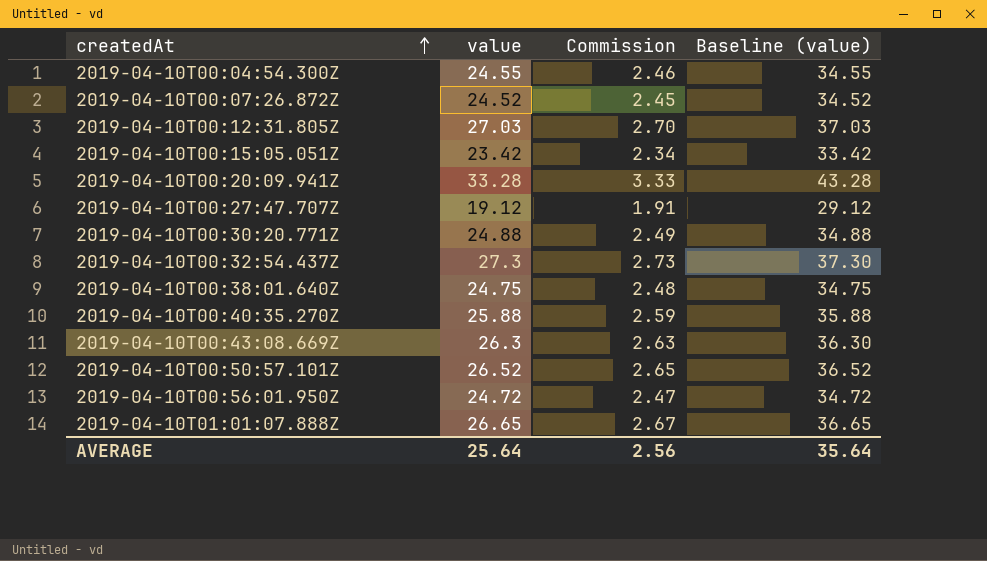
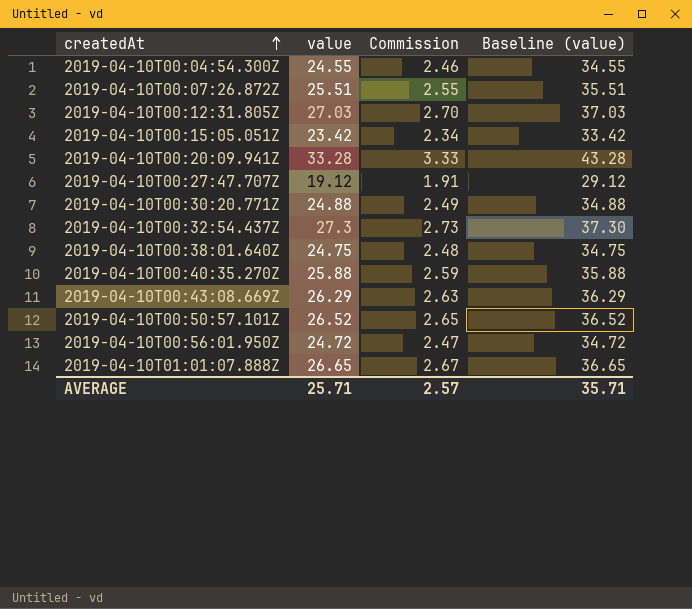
2019-04-10T00:07:26.872Z | value: 24.52 -> 25.51
2019-04-10T00:07:26.872Z | Commission: 2.45 -> 2.55
2019-04-10T00:07:26.872Z | Baseline (value): 34.52 -> 35.51
2019-04-10T00:43:08.669Z | value: 26.3 -> 26.29
2019-04-10T00:43:08.669Z | Baseline (value): 36.30 -> 36.29
AVERAGE | value: 25.64 -> 25.71
AVERAGE | Commission: 2.56 -> 2.57
AVERAGE | Baseline (value): 35.64 -> 35.71

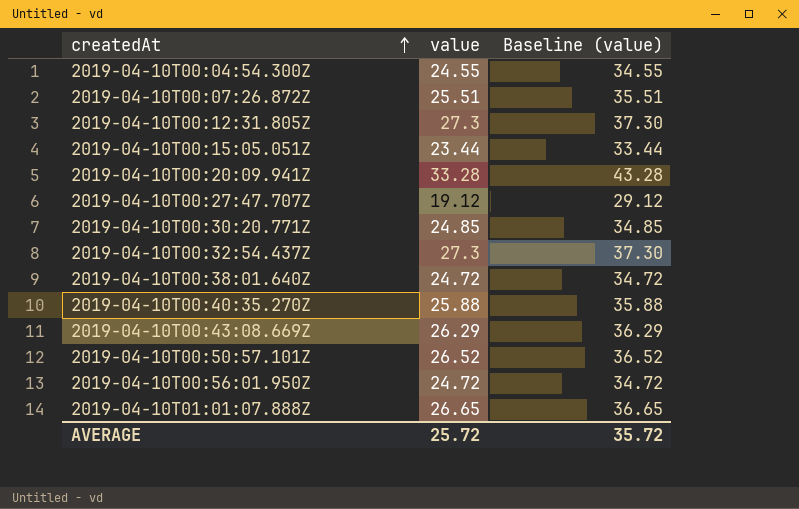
column Commission | formula: [value] * 0.1 -> none
2019-04-10T00:12:31.805Z | value: 27.03 -> 27.3
2019-04-10T00:12:31.805Z | Baseline (value): 37.03 -> 37.30
2019-04-10T00:15:05.051Z | value: 23.42 -> 23.44
2019-04-10T00:15:05.051Z | Baseline (value): 33.42 -> 33.44
2019-04-10T00:30:20.771Z | value: 24.88 -> 24.85
2019-04-10T00:30:20.771Z | Baseline (value): 34.88 -> 34.85
2019-04-10T00:38:01.640Z | value: 24.75 -> 24.72
2019-04-10T00:38:01.640Z | Baseline (value): 34.75 -> 34.72
AVERAGE | value: 25.71 -> 25.72
AVERAGE | Baseline (value): 35.71 -> 35.72

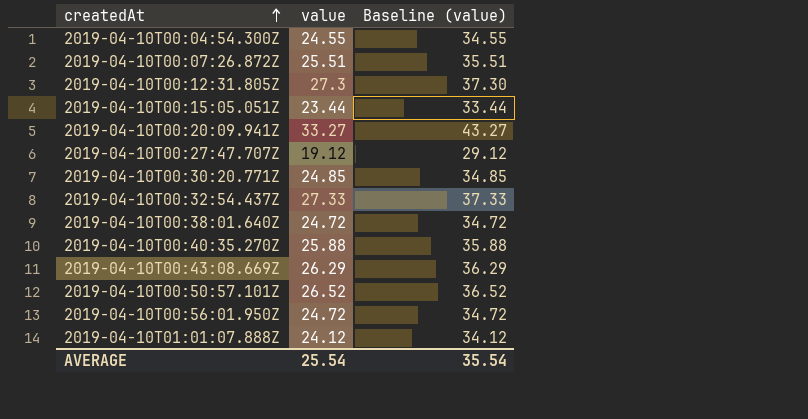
2019-04-10T00:20:09.941Z | value: 33.28 -> 33.27
2019-04-10T00:20:09.941Z | Baseline (value): 43.28 -> 43.27
2019-04-10T00:32:54.437Z | value: 27.3 -> 27.33
2019-04-10T00:32:54.437Z | Baseline (value): 37.30 -> 37.33
2019-04-10T01:01:07.888Z | value: 26.65 -> 24.12
2019-04-10T01:01:07.888Z | Baseline (value): 36.65 -> 34.12
AVERAGE | value: 25.72 -> 25.54
AVERAGE | Baseline (value): 35.72 -> 35.54

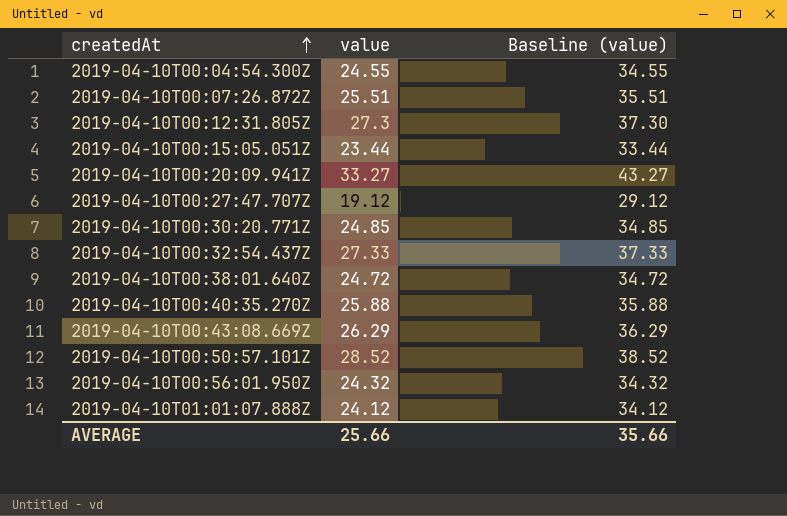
2019-04-10T00:50:57.101Z | value: 26.52 -> 28.52
2019-04-10T00:50:57.101Z | Baseline (value): 36.52 -> 38.52
2019-04-10T00:56:01.950Z | value: 24.72 -> 24.32
2019-04-10T00:56:01.950Z | Baseline (value): 34.72 -> 34.32
AVERAGE | value: 25.54 -> 25.66
AVERAGE | Baseline (value): 35.54 -> 35.66

